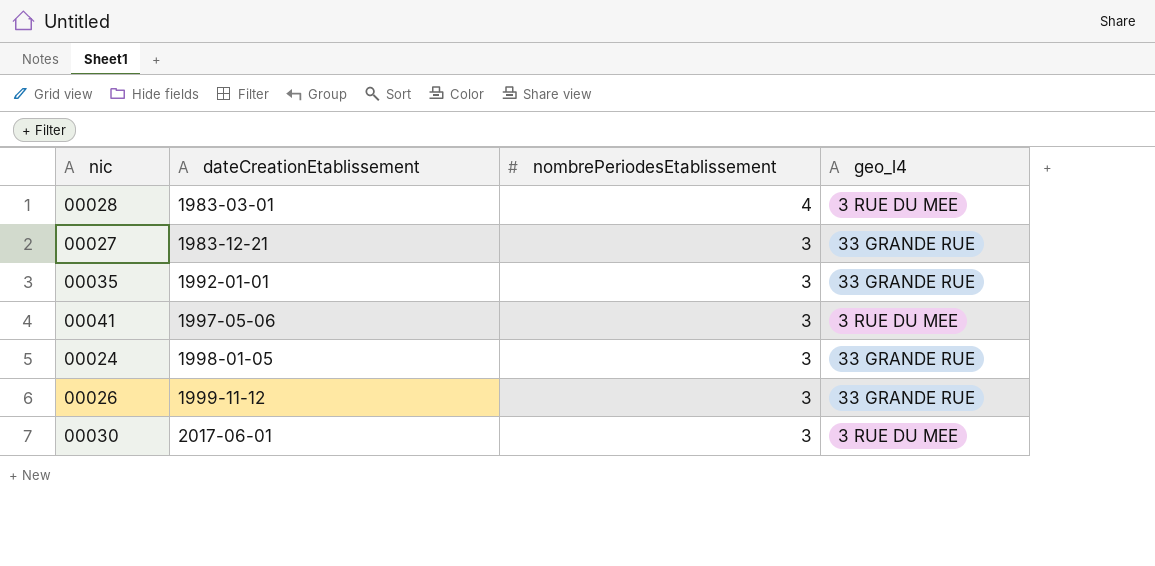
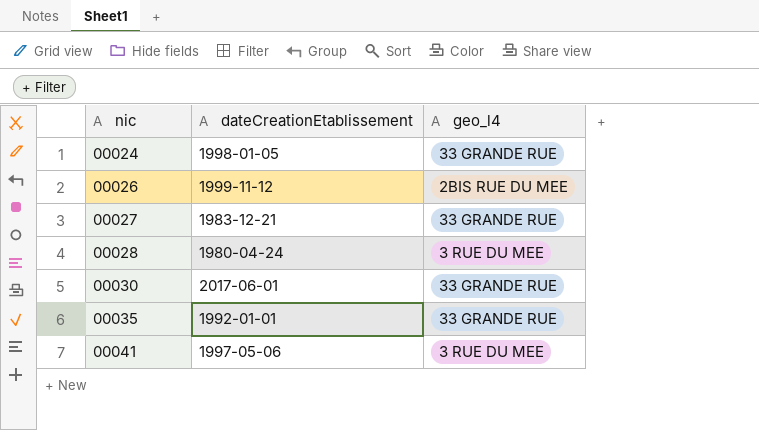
row order: dateCreationEtablissement ascending -> nic ascending
column nombrePeriodesEtablissement | position: 3 -> none
00026 | geo_l4: 33 GRANDE RUE -> 2BIS RUE DU MEE
00028 | dateCreationEtablissement: 1983-03-01 -> 1980-04-24
00030 | geo_l4: 3 RUE DU MEE -> 33 GRANDE RUE

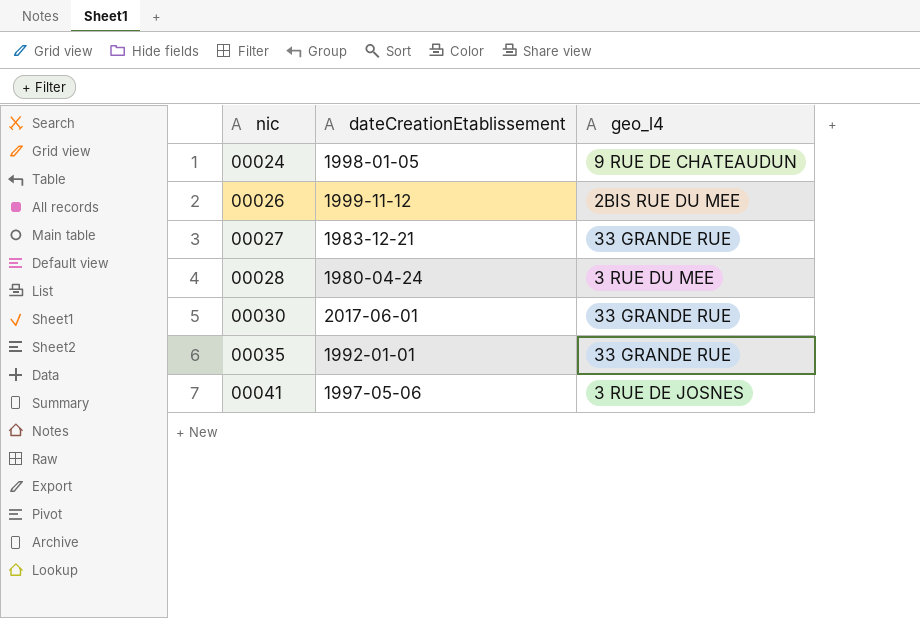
00024 | geo_l4: 33 GRANDE RUE -> 9 RUE DE CHATEAUDUN
00041 | geo_l4: 3 RUE DU MEE -> 3 RUE DE JOSNES

